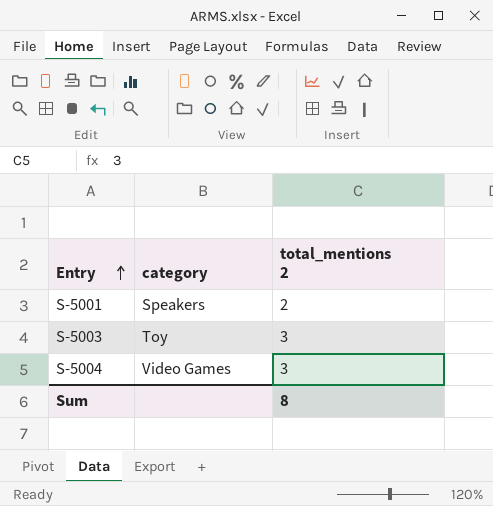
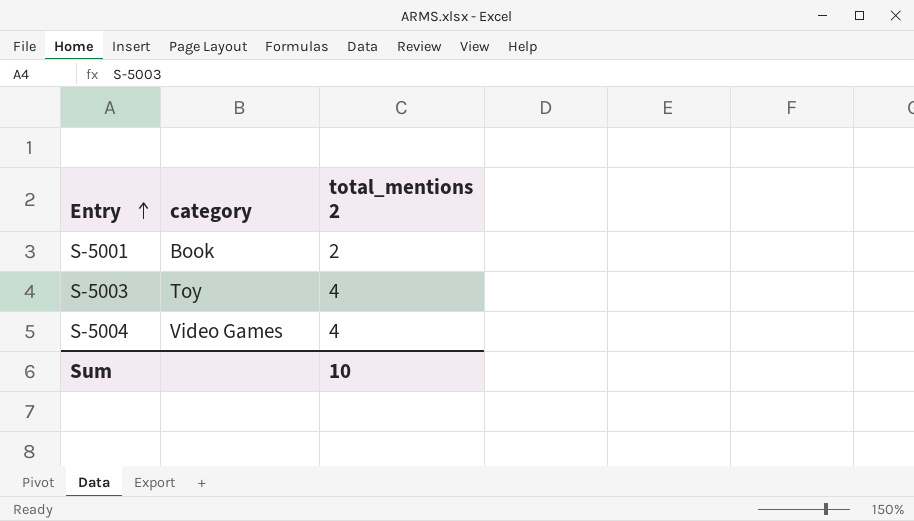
S-5001 | category: Speakers -> Book
S-5003 | total_mentions 2: 3 -> 4
S-5004 | total_mentions 2: 3 -> 4
Sum | total_mentions 2: 8 -> 10

